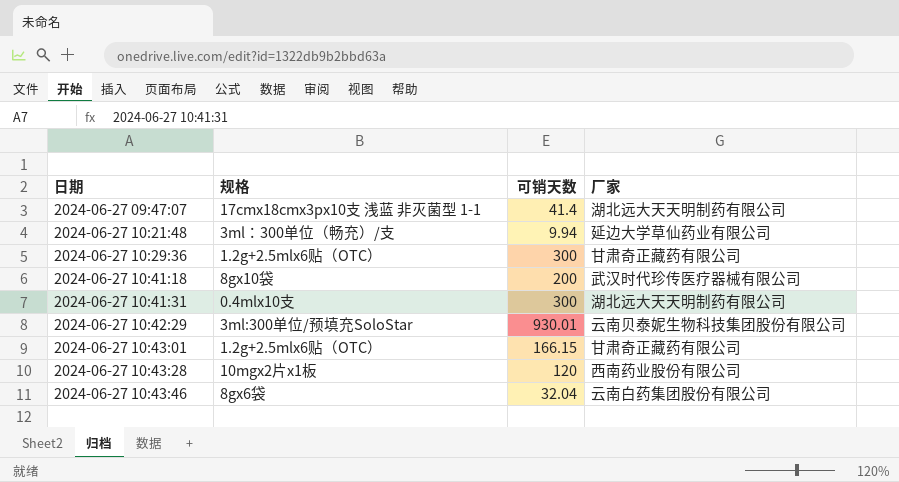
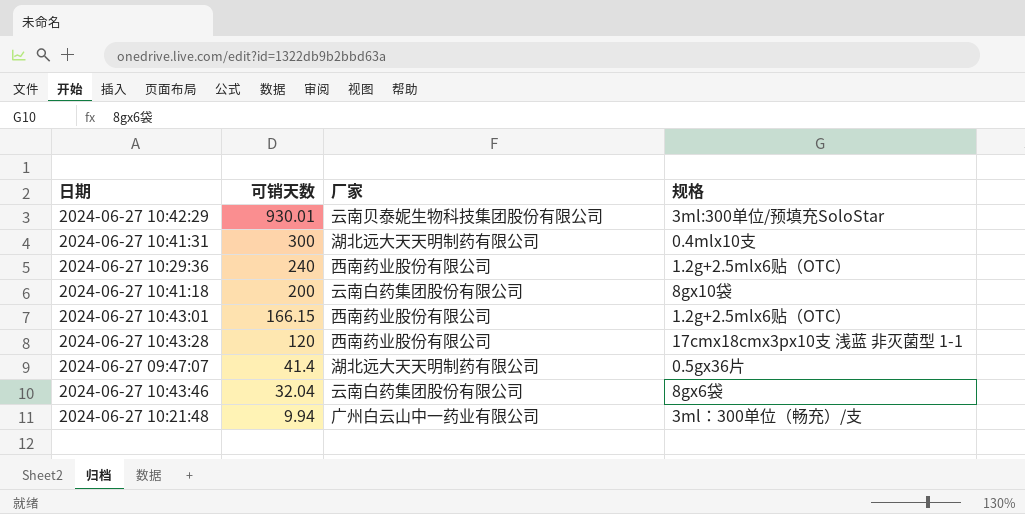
row order: 日期 ascending -> 可销天数 descending
column 规格 | position: 2 -> 4
2024-06-27 10:29:36 | 可销天数: 300 -> 240
2024-06-27 10:29:36 | 厂家: 甘肃奇正藏药有限公司 -> 西南药业股份有限公司
2024-06-27 10:41:18 | 厂家: 武汉时代珍传医疗器械有限公司 -> 云南白药集团股份有限公司
2024-06-27 10:43:01 | 厂家: 甘肃奇正藏药有限公司 -> 西南药业股份有限公司
2024-06-27 10:43:28 | 规格: 10mgx2片x1板 -> 17cmx18cmx3px10支 浅蓝 非灭菌型 1-1
2024-06-27 09:47:07 | 规格: 17cmx18cmx3px10支 浅蓝 非灭菌型 1-1 -> 0.5gx36片
2024-06-27 10:21:48 | 厂家: 延边大学草仙药业有限公司 -> 广州白云山中一药业有限公司

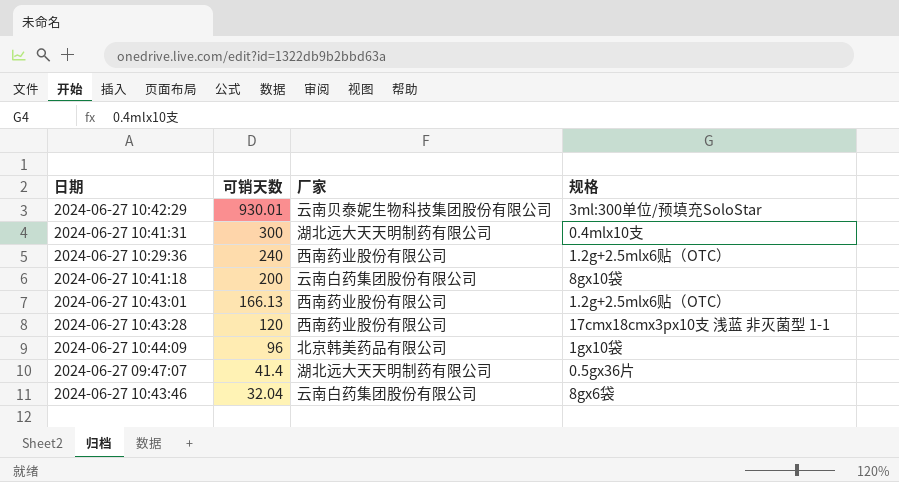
row 2024-06-27 10:21:48: 9.94 | 广州白云山中一药业有限公司 | 3ml：300单位（畅充）/支 -> none
2024-06-27 10:43:01 | 可销天数: 166.15 -> 166.13
row 2024-06-27 10:44:09: none -> 96 | 北京韩美药品有限公司 | 1gx10袋

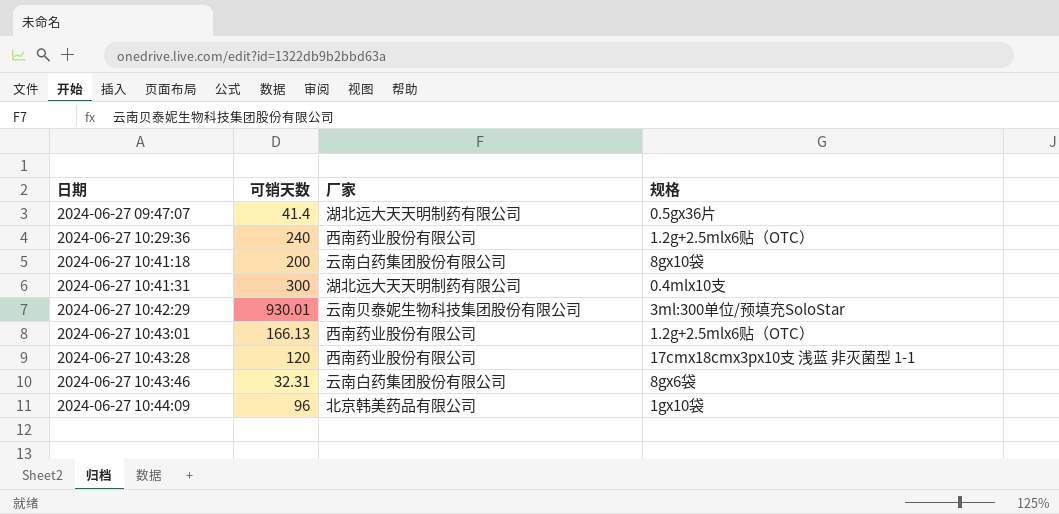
row order: 可销天数 descending -> 日期 ascending
2024-06-27 10:43:46 | 可销天数: 32.04 -> 32.31

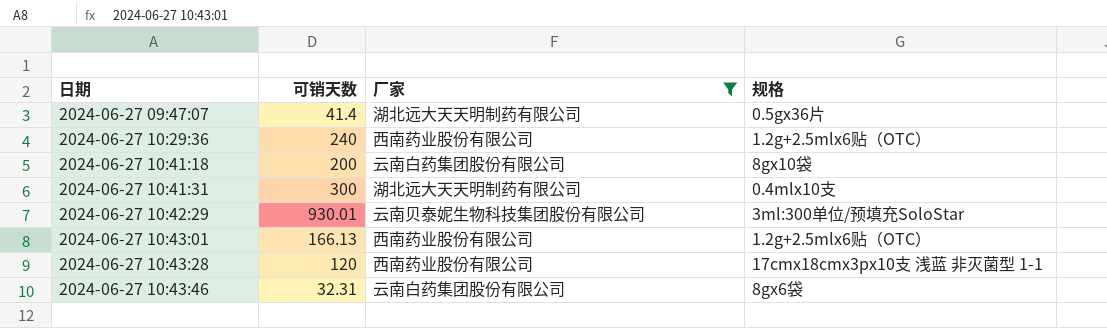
filter: none -> 厂家 != 北京韩美药品有限公司

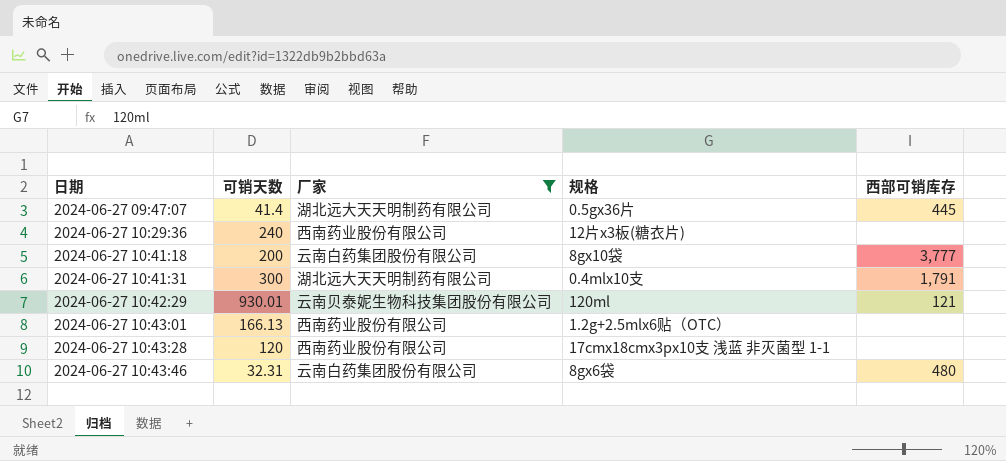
column 西部可销库存 | position: none -> 5
2024-06-27 10:29:36 | 规格: 1.2g+2.5mlx6贴（OTC） -> 12片x3板(糖衣片)
2024-06-27 10:42:29 | 规格: 3ml:300单位/预填充SoloStar -> 120ml

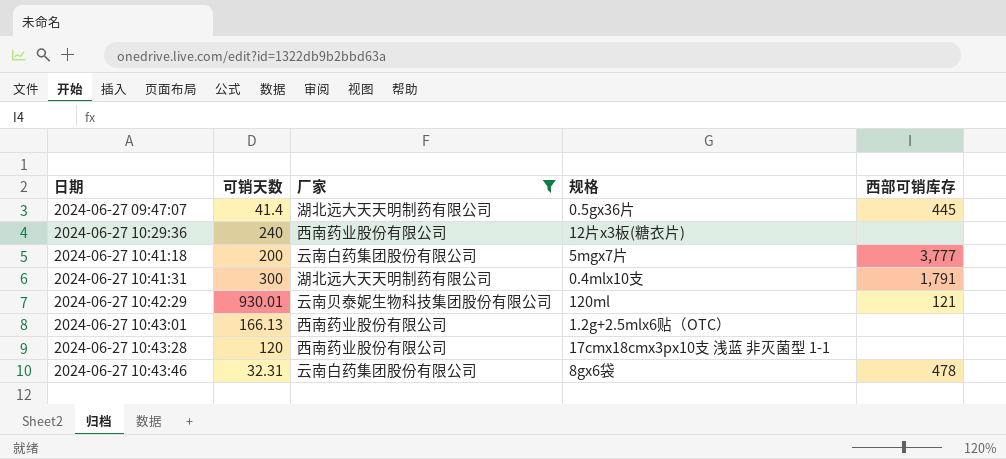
2024-06-27 10:41:18 | 规格: 8gx10袋 -> 5mgx7片
2024-06-27 10:43:46 | 西部可销库存: 480 -> 478

